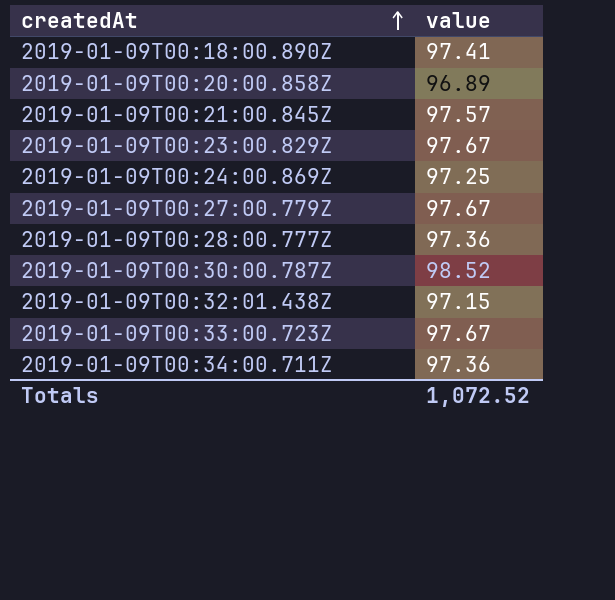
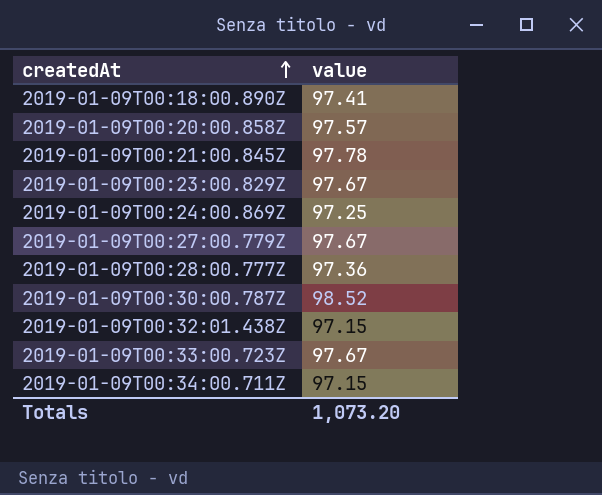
2019-01-09T00:20:00.858Z | value: 96.89 -> 97.57
2019-01-09T00:21:00.845Z | value: 97.57 -> 97.78
2019-01-09T00:34:00.711Z | value: 97.36 -> 97.15
Totals | value: 1,072.52 -> 1,073.20

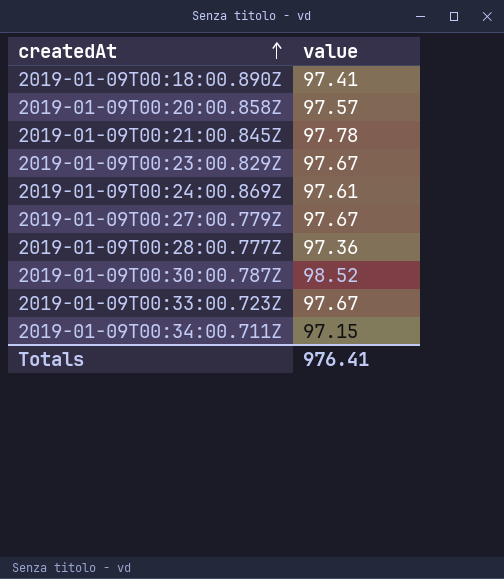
row 2019-01-09T00:32:01.438Z: 97.15 -> none
2019-01-09T00:24:00.869Z | value: 97.25 -> 97.61
Totals | value: 1,073.20 -> 976.41

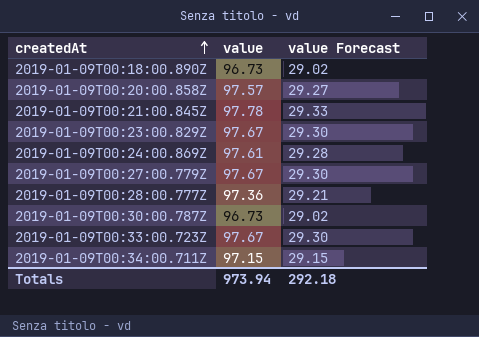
column value Forecast | formula: none -> [value] * 0.3
2019-01-09T00:18:00.890Z | value: 97.41 -> 96.73
2019-01-09T00:30:00.787Z | value: 98.52 -> 96.73
Totals | value: 976.41 -> 973.94

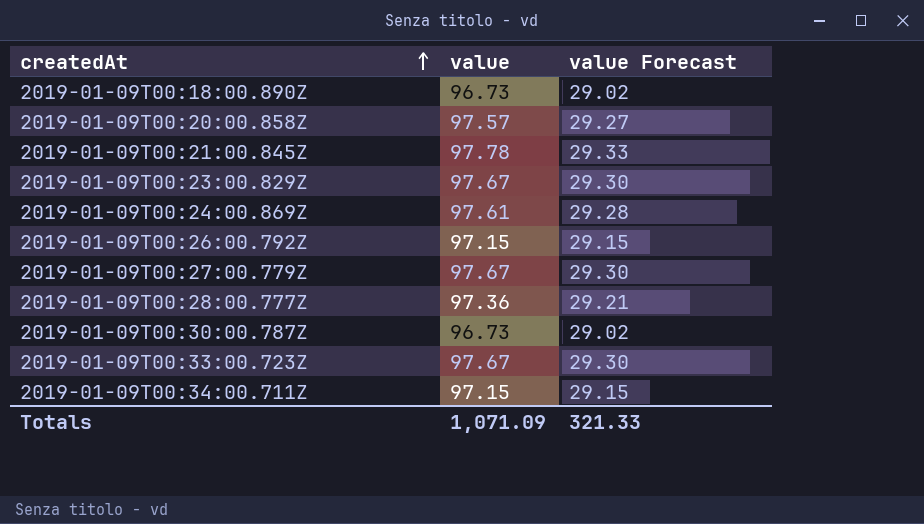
row 2019-01-09T00:26:00.792Z: none -> 97.15 | 29.15
Totals | value: 973.94 -> 1,071.09
Totals | value Forecast: 292.18 -> 321.33

